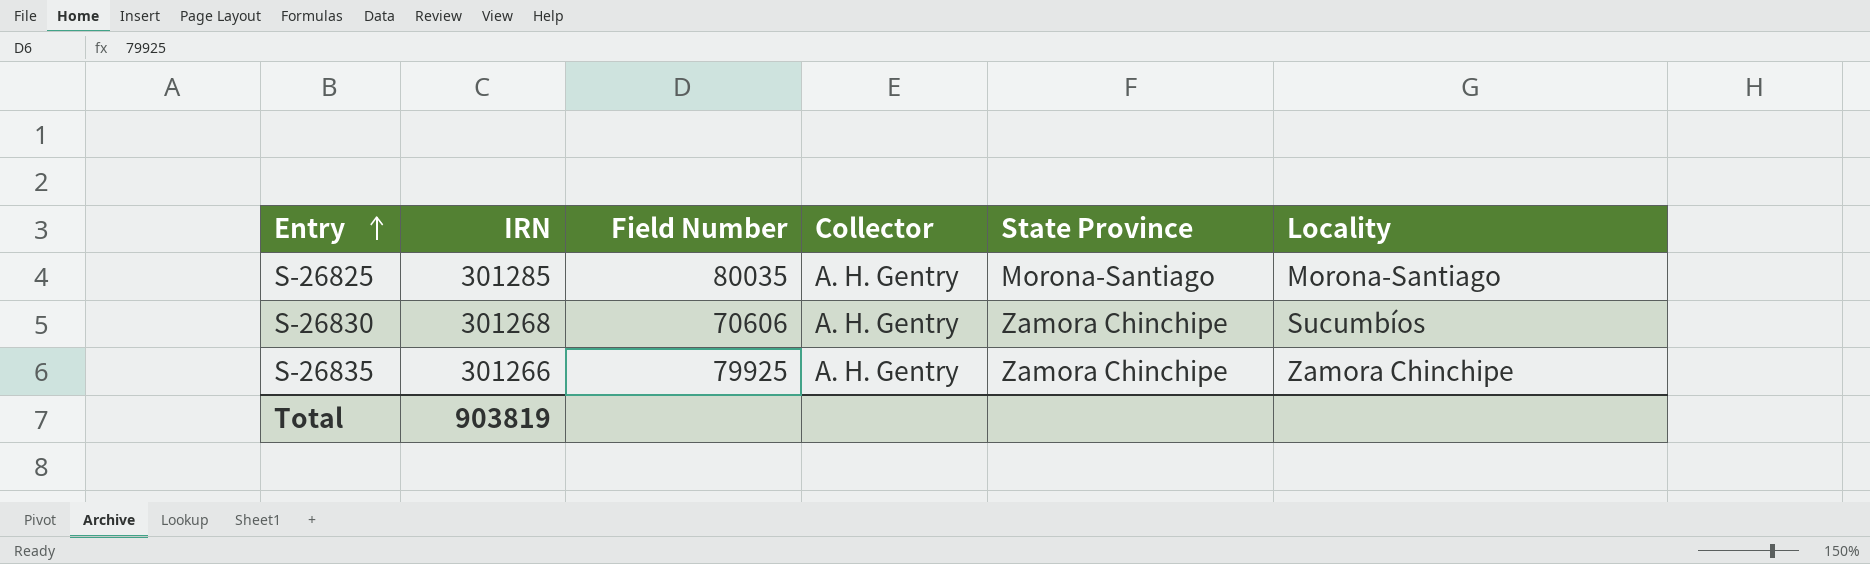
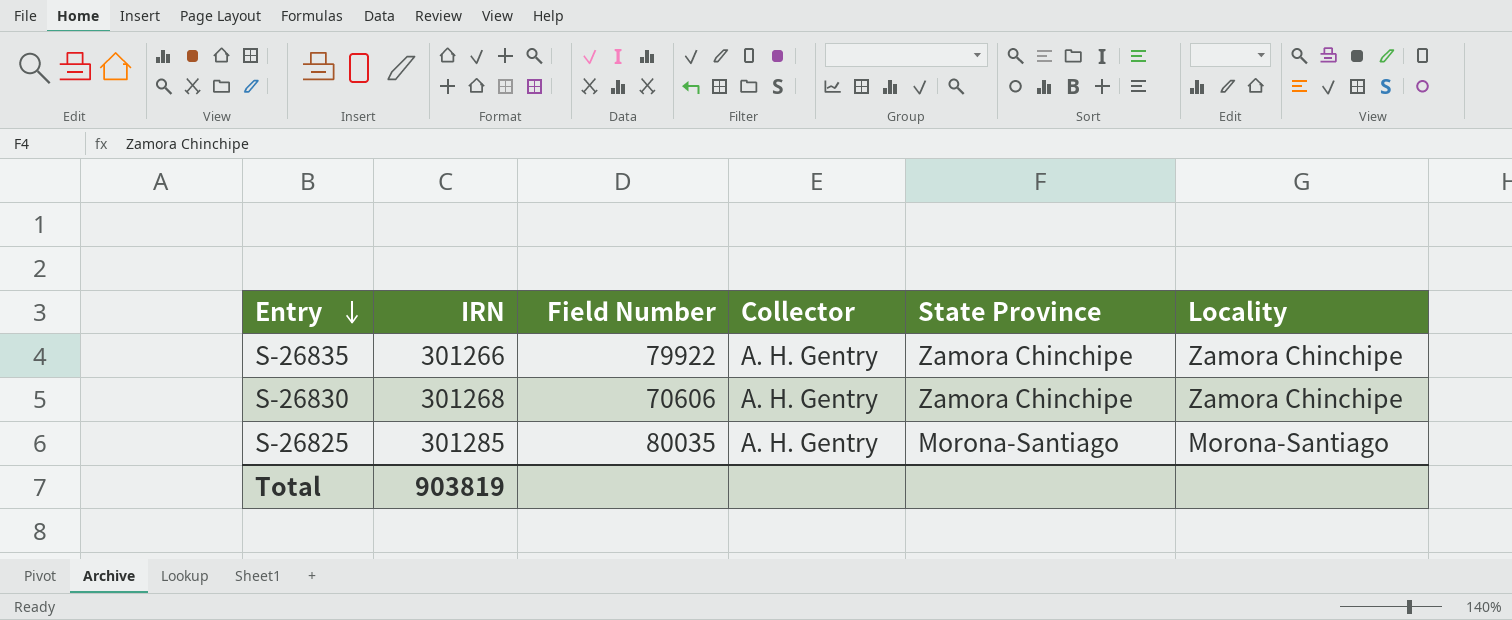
row order: Entry ascending -> Entry descending
S-26835 | Field Number: 79925 -> 79922
S-26830 | Locality: Sucumbíos -> Zamora Chinchipe

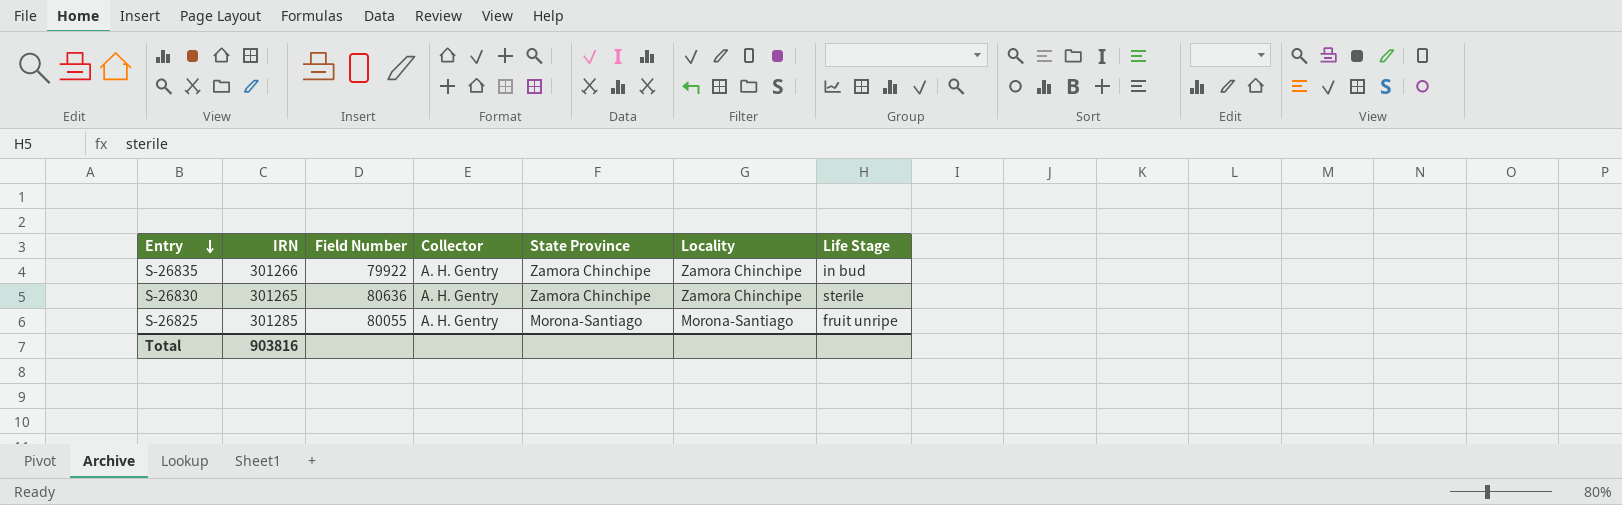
column Life Stage | position: none -> 7
S-26830 | IRN: 301268 -> 301265
S-26830 | Field Number: 70606 -> 80636
S-26825 | Field Number: 80035 -> 80055
Total | IRN: 903819 -> 903816

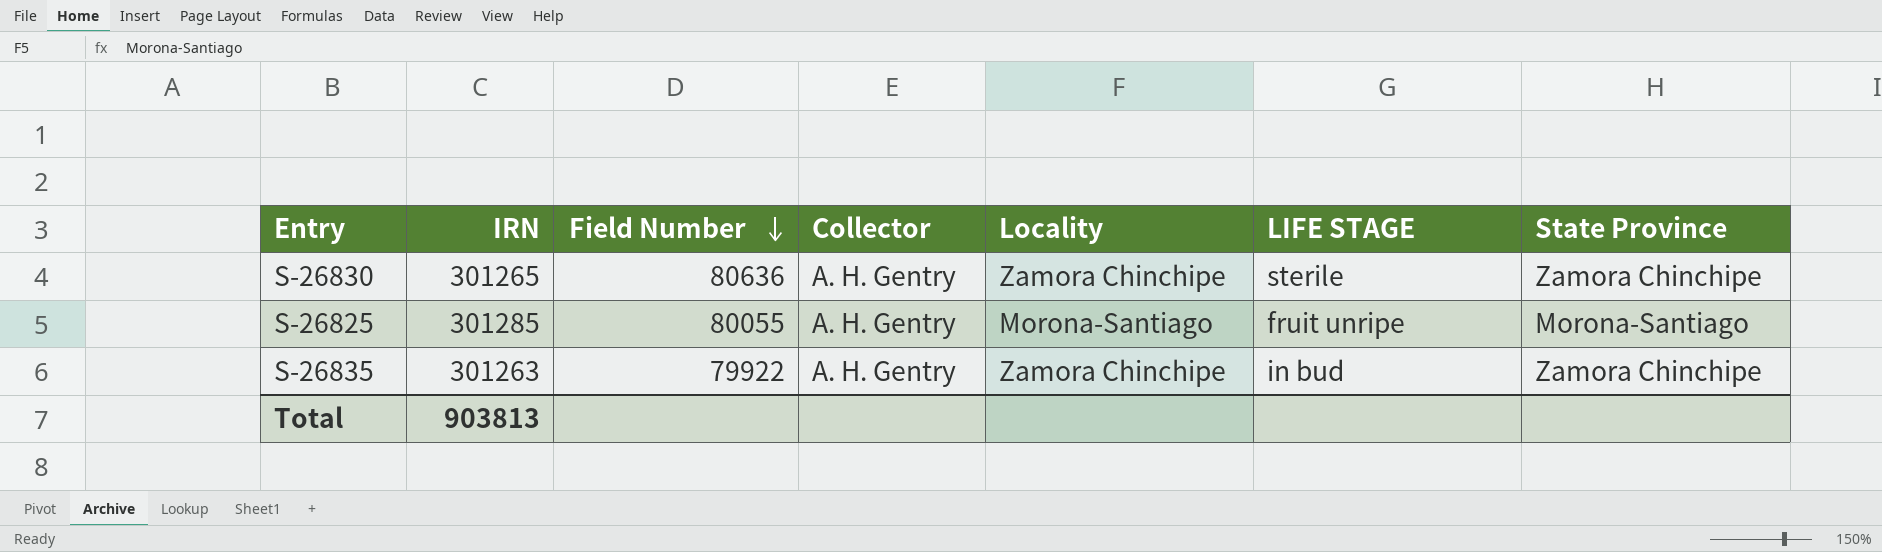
row order: Entry descending -> Field Number descending
column name: Life Stage -> LIFE STAGE
column State Province | position: 5 -> 7
S-26835 | IRN: 301266 -> 301263
Total | IRN: 903816 -> 903813

